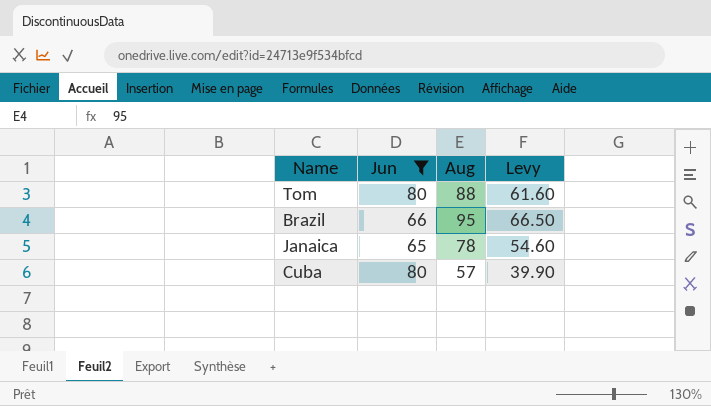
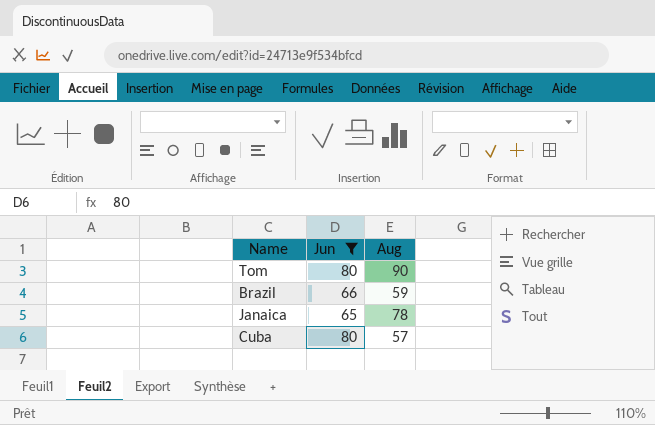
column Levy | formula: [Aug] * 0.7 -> none
Tom | Aug: 88 -> 90
Brazil | Aug: 95 -> 59

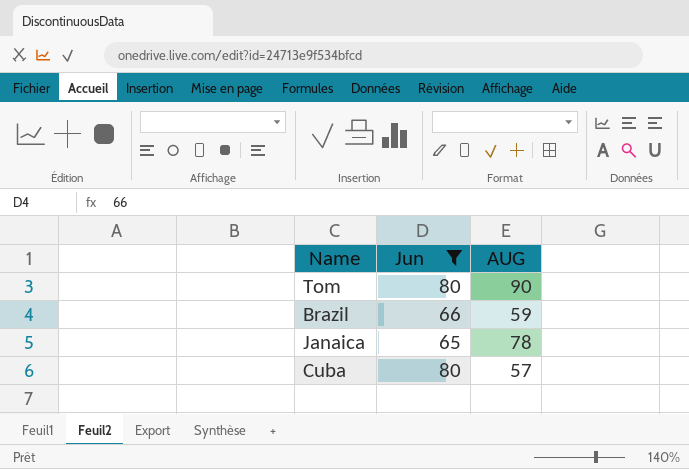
column name: Aug -> AUG

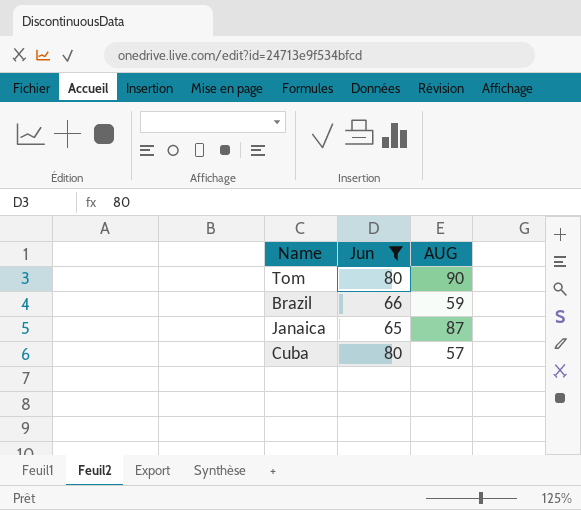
Janaica | AUG: 78 -> 87

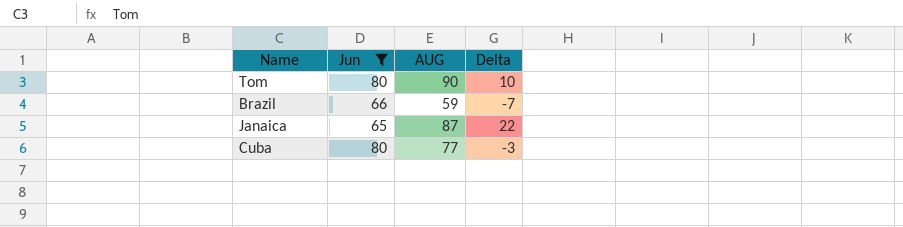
column Delta | formula: none -> [AUG] - [Jun]
Cuba | AUG: 57 -> 77

